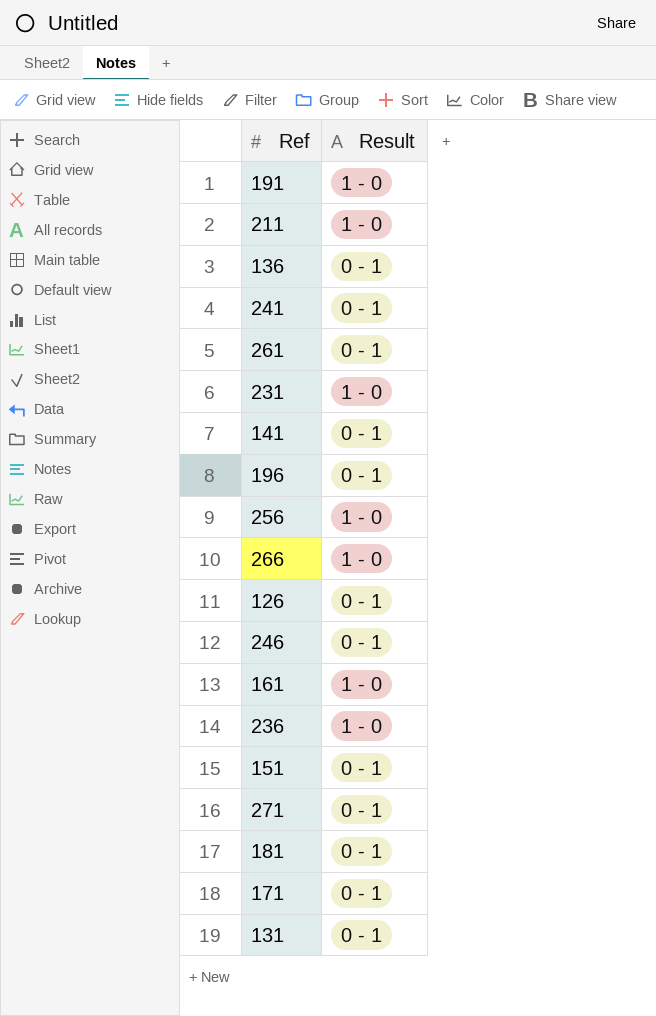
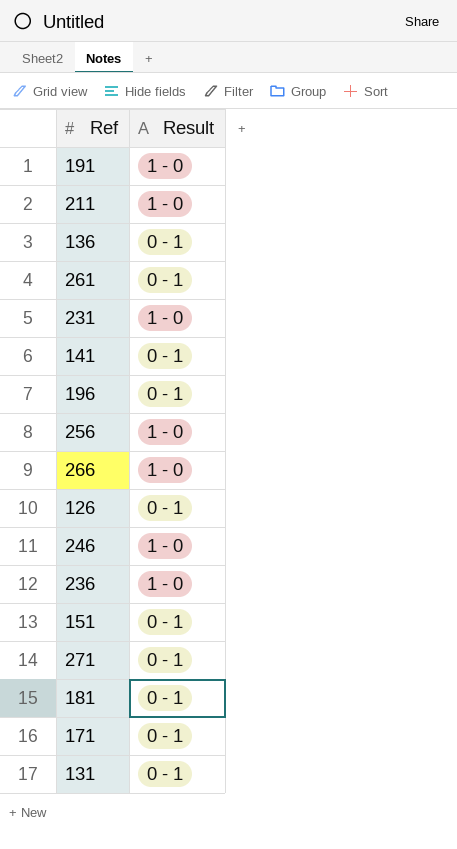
row 241: 0 - 1 -> none
row 161: 1 - 0 -> none
246 | Result: 0 - 1 -> 1 - 0

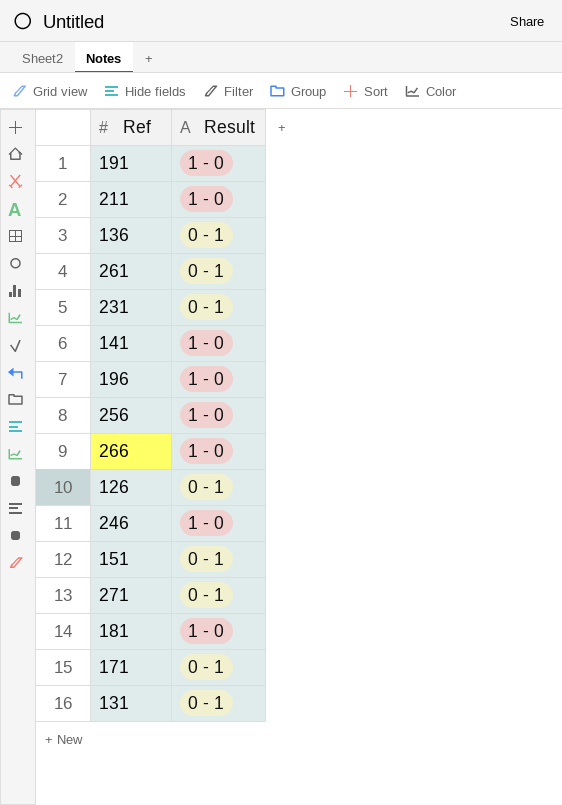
row 236: 1 - 0 -> none
231 | Result: 1 - 0 -> 0 - 1
141 | Result: 0 - 1 -> 1 - 0
196 | Result: 0 - 1 -> 1 - 0
181 | Result: 0 - 1 -> 1 - 0

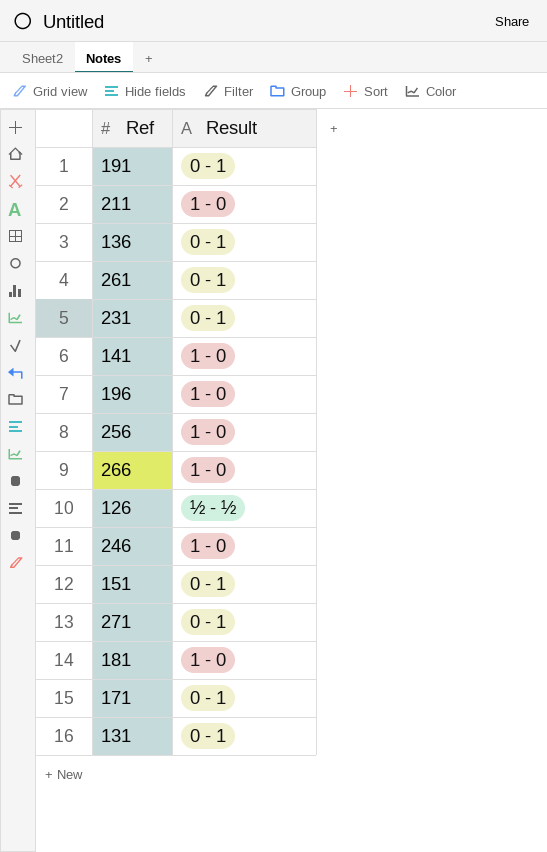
191 | Result: 1 - 0 -> 0 - 1
126 | Result: 0 - 1 -> ½ - ½

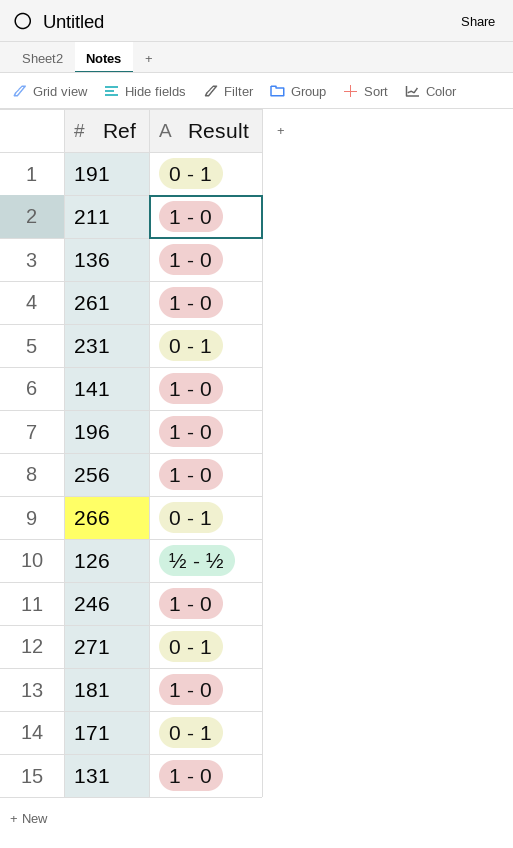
row 151: 0 - 1 -> none
136 | Result: 0 - 1 -> 1 - 0
261 | Result: 0 - 1 -> 1 - 0
266 | Result: 1 - 0 -> 0 - 1
131 | Result: 0 - 1 -> 1 - 0

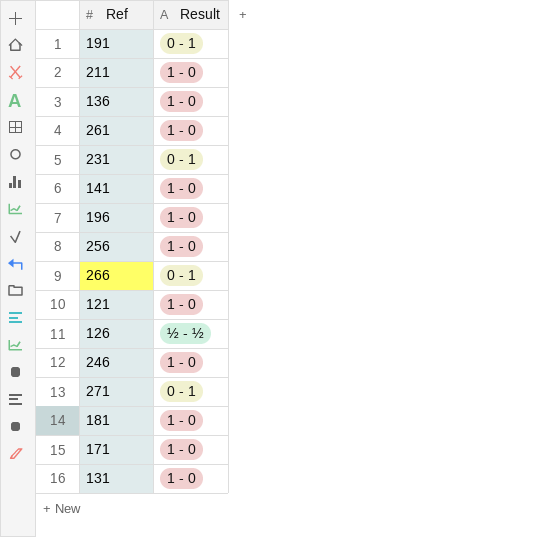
row 121: none -> 1 - 0
171 | Result: 0 - 1 -> 1 - 0

